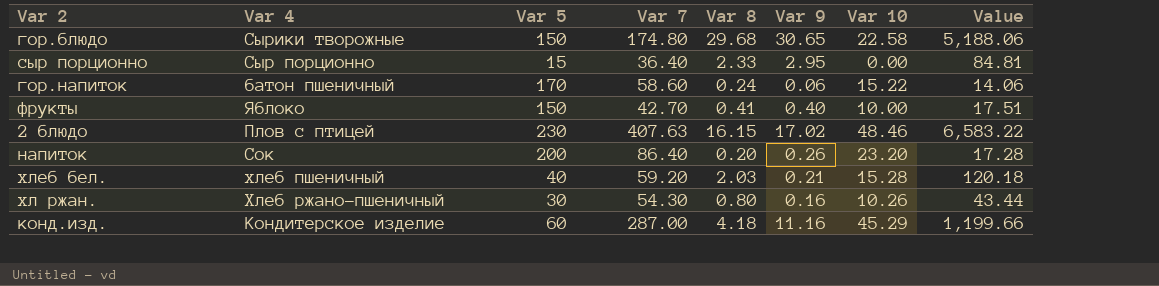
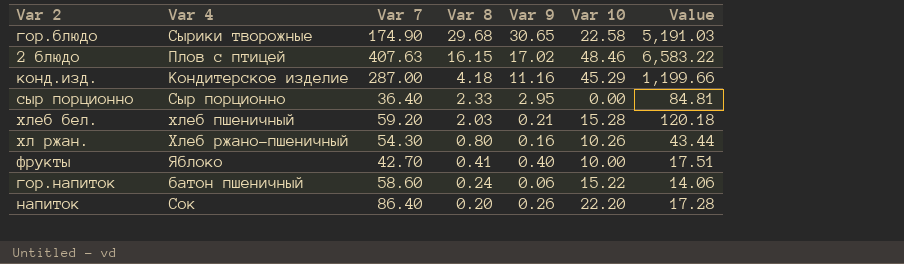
row order: none -> Var 8 descending
column Var 5 | position: 3 -> none
гор.блюдо | Var 7: 174.80 -> 174.90
гор.блюдо | Value: 5,188.06 -> 5,191.03
напиток | Var 10: 23.20 -> 22.20

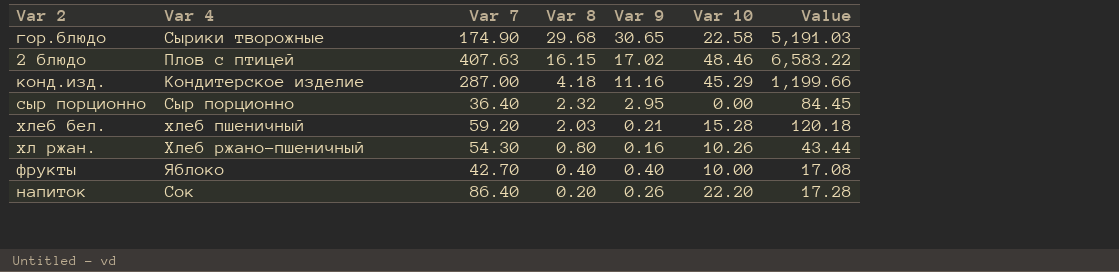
row гор.напиток: батон пшеничный | 58.60 | 0.24 | 0.06 | 15.22 | 14.06 -> none
сыр порционно | Var 8: 2.33 -> 2.32
сыр порционно | Value: 84.81 -> 84.45
фрукты | Var 8: 0.41 -> 0.40
фрукты | Value: 17.51 -> 17.08

